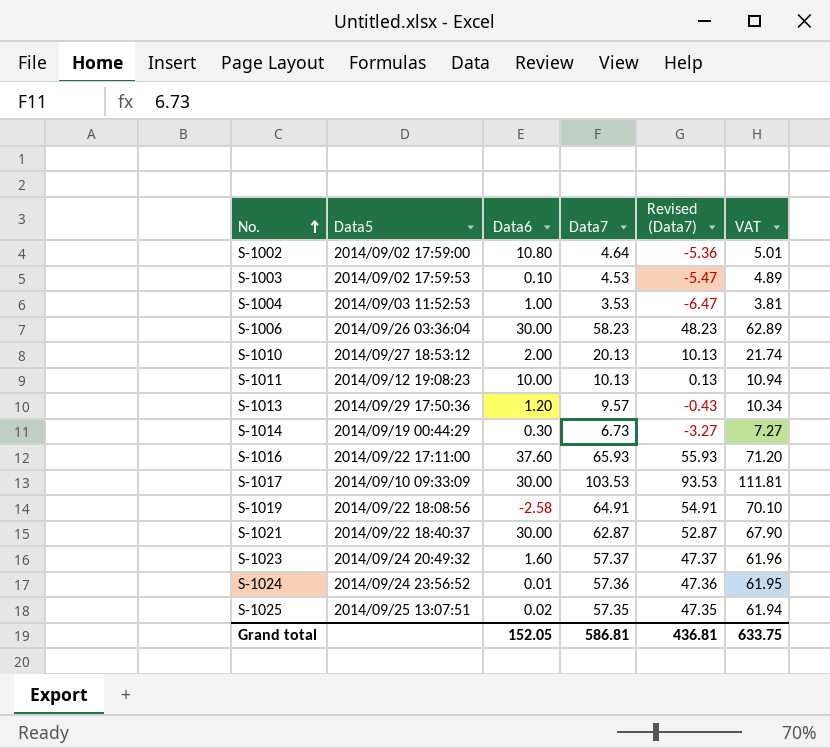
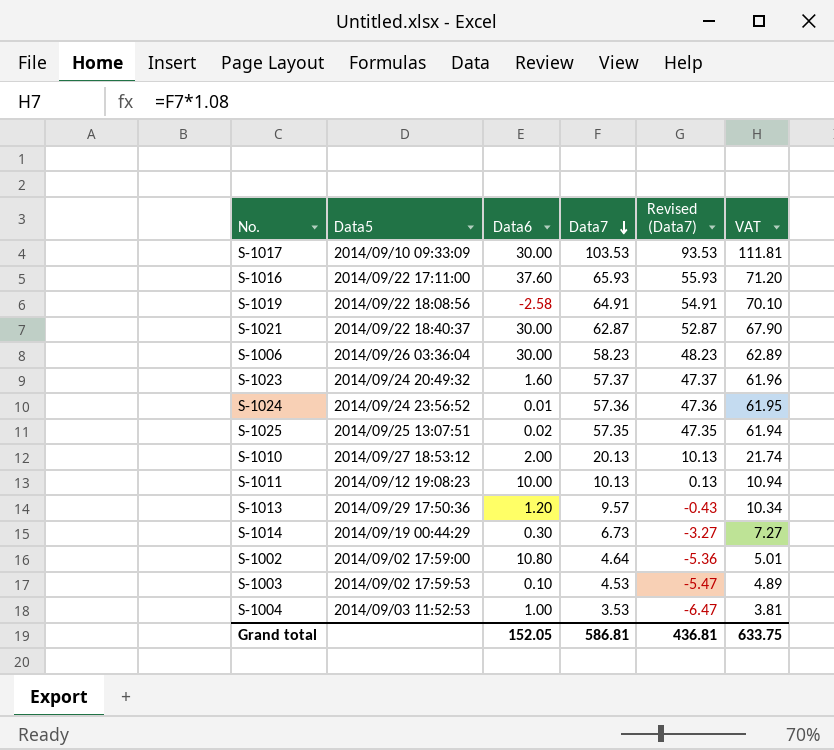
row order: No. ascending -> Data7 descending

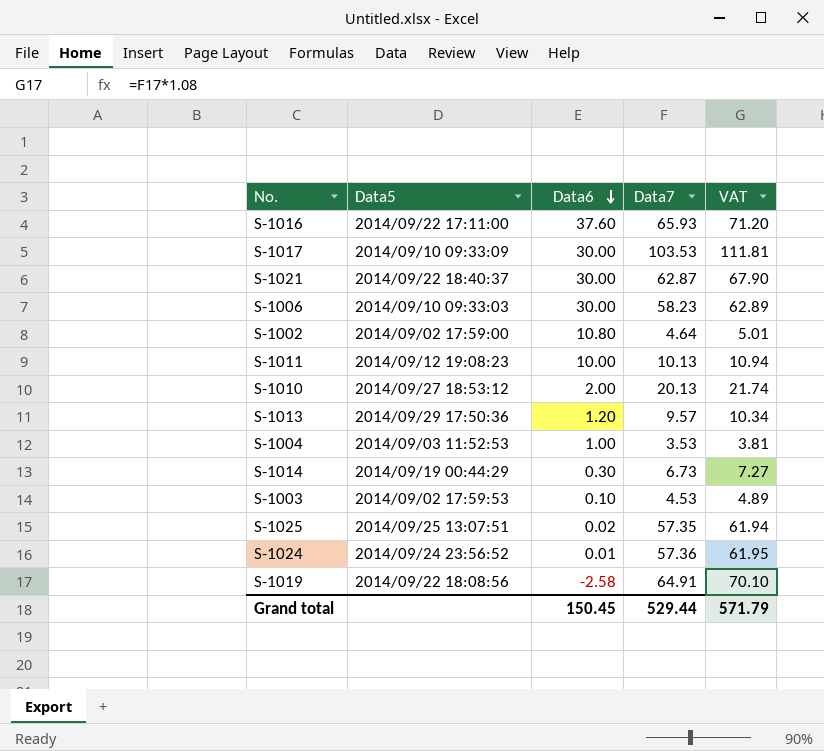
row order: Data7 descending -> Data6 descending
column Revised (Data7) | formula: [Data7] - 10 -> none
row S-1023: 2014/09/24 20:49:32 | 1.60 | 57.37 | 47.37 | 61.96 -> none
S-1006 | Data5: 2014/09/26 03:36:04 -> 2014/09/10 09:33:03
Grand total | Data6: 152.05 -> 150.45
Grand total | Data7: 586.81 -> 529.44
Grand total | VAT: 633.75 -> 571.79

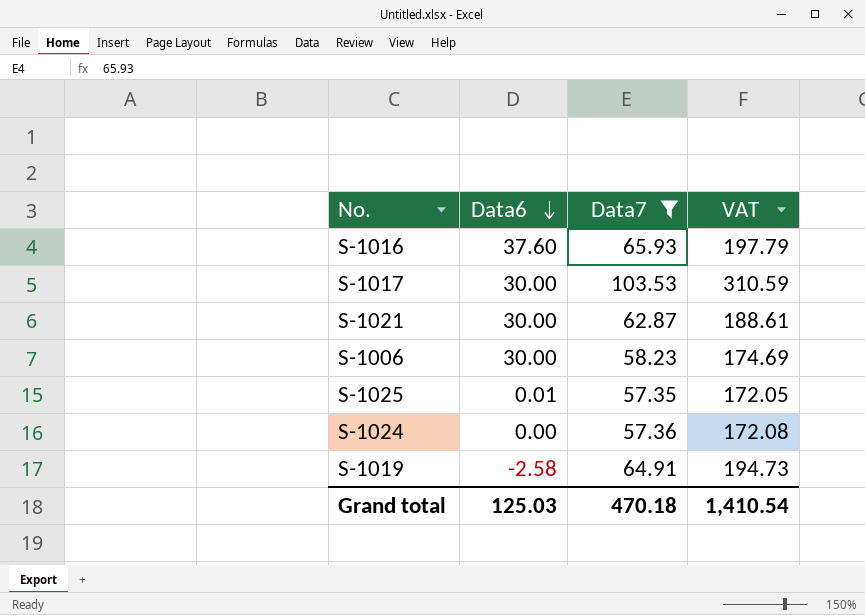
filter: none -> Data7 >= 57.35
column Data5 | position: 2 -> none
column VAT | formula: [Data7] * 1.08 -> [Data7] * 3
S-1025 | Data6: 0.02 -> 0.01
S-1024 | Data6: 0.01 -> 0.00
Grand total | Data6: 150.45 -> 125.03
Grand total | Data7: 529.44 -> 470.18
Grand total | VAT: 571.79 -> 1,410.54

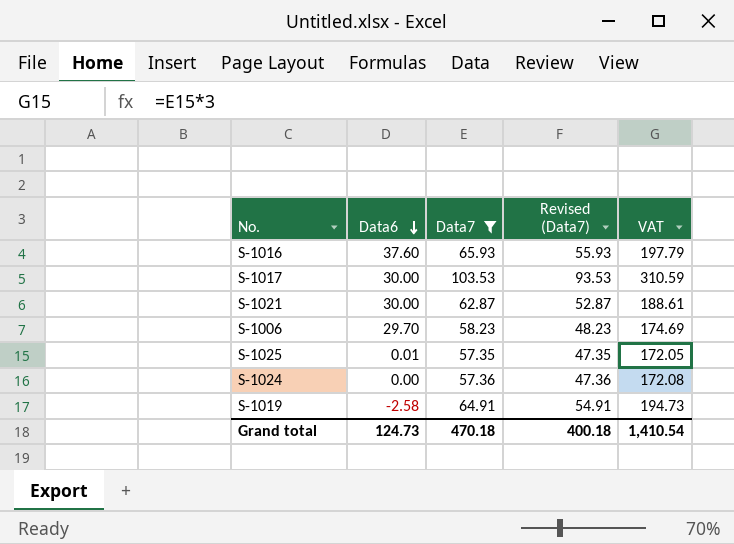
column Revised (Data7) | formula: none -> [Data7] - 10
S-1006 | Data6: 30.00 -> 29.70
Grand total | Data6: 125.03 -> 124.73

